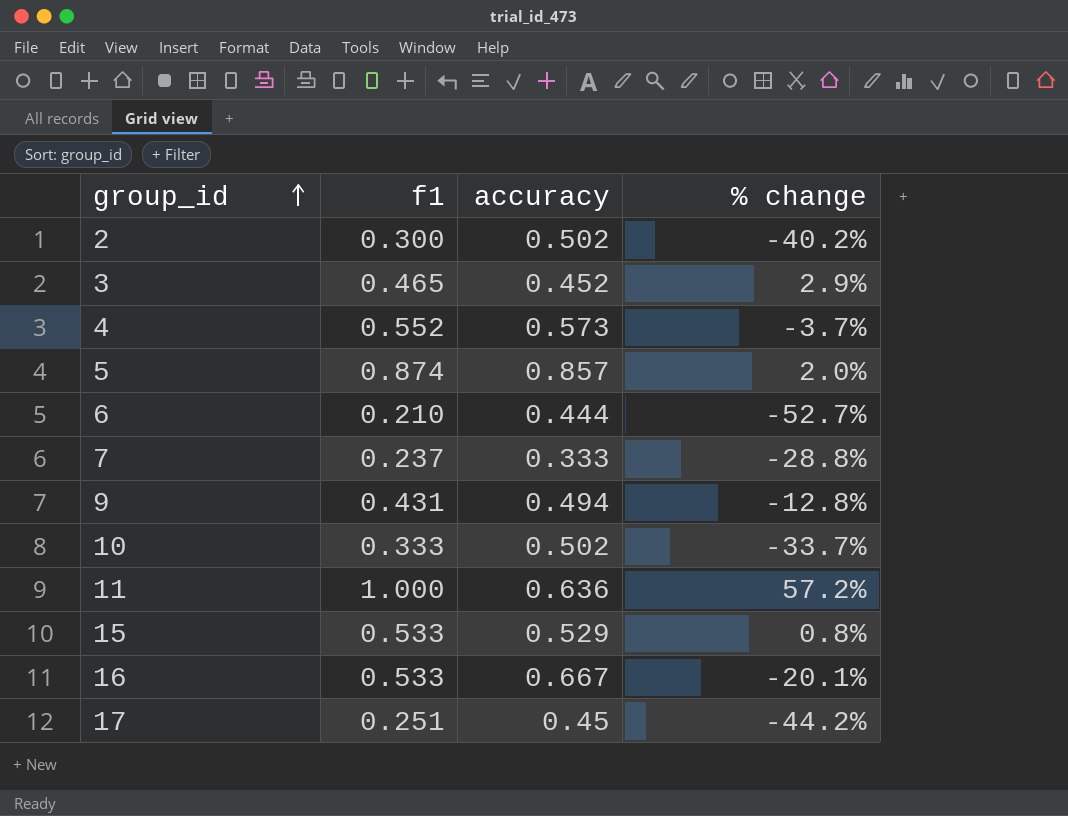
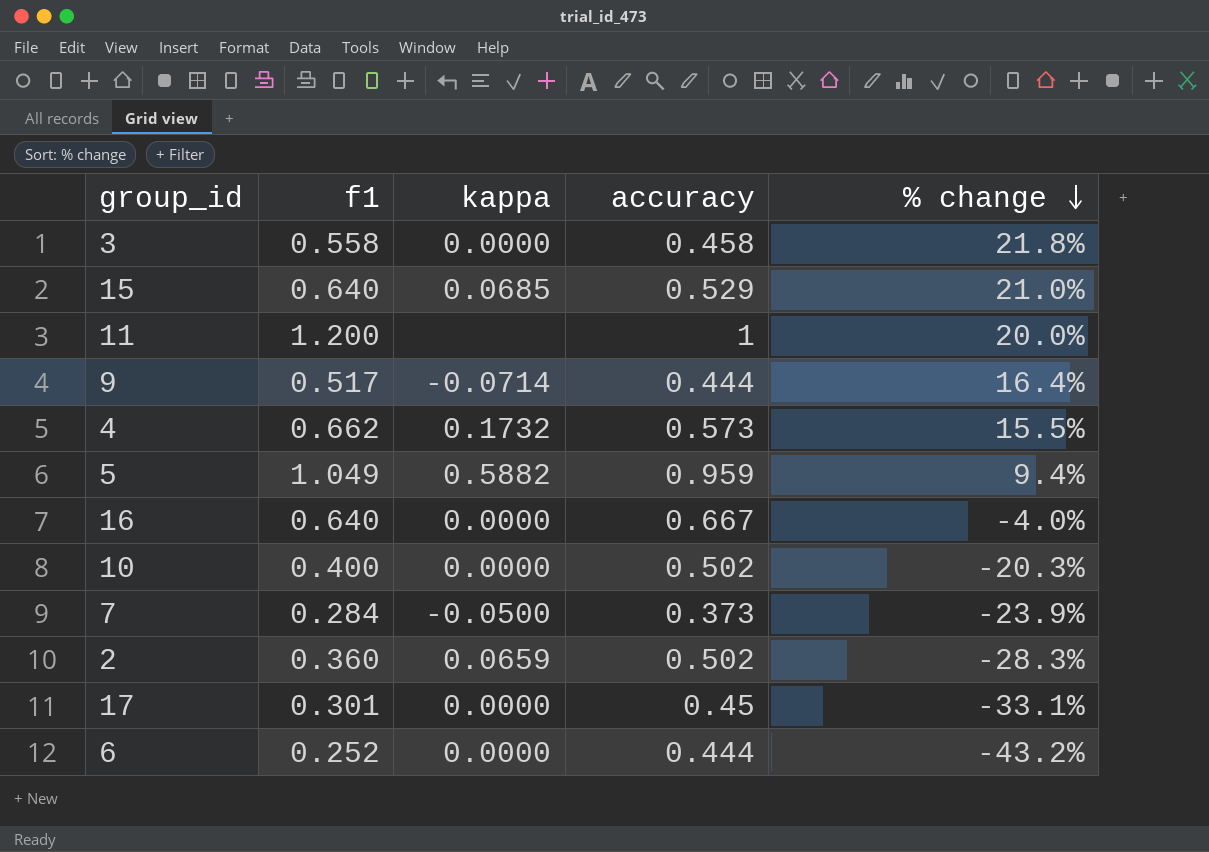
row order: group_id ascending -> % change descending
column kappa | position: none -> 3
3 | f1: 0.465 -> 0.558
3 | accuracy: 0.452 -> 0.458
3 | % change: 2.9% -> 21.8%
15 | f1: 0.533 -> 0.640
15 | % change: 0.8% -> 21.0%
11 | f1: 1.000 -> 1.200
11 | accuracy: 0.636 -> 1
11 | % change: 57.2% -> 20.0%
9 | f1: 0.431 -> 0.517
9 | accuracy: 0.494 -> 0.444
9 | % change: -12.8% -> 16.4%
4 | f1: 0.552 -> 0.662
4 | % change: -3.7% -> 15.5%
5 | f1: 0.874 -> 1.049
5 | accuracy: 0.857 -> 0.959
5 | % change: 2.0% -> 9.4%
16 | f1: 0.533 -> 0.640
16 | % change: -20.1% -> -4.0%
10 | f1: 0.333 -> 0.400
10 | % change: -33.7% -> -20.3%
7 | f1: 0.237 -> 0.284
7 | accuracy: 0.333 -> 0.373
7 | % change: -28.8% -> -23.9%
2 | f1: 0.300 -> 0.360
2 | % change: -40.2% -> -28.3%
17 | f1: 0.251 -> 0.301
17 | % change: -44.2% -> -33.1%
6 | f1: 0.210 -> 0.252
6 | % change: -52.7% -> -43.2%

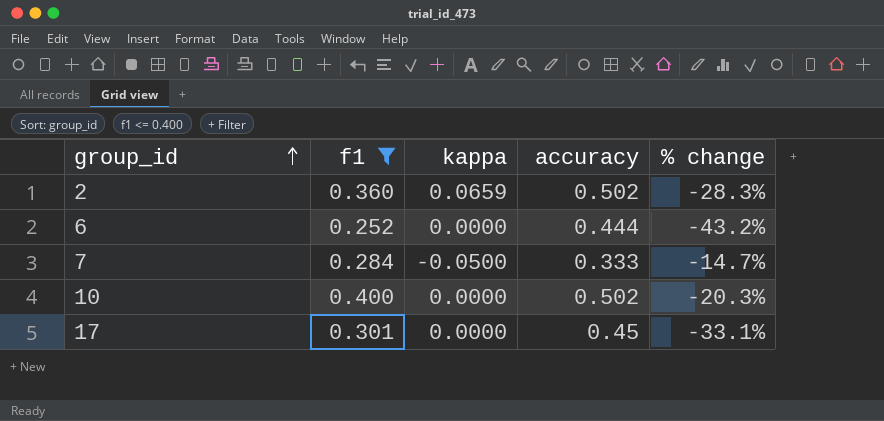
filter: none -> f1 <= 0.400
row order: % change descending -> group_id ascending
7 | accuracy: 0.373 -> 0.333
7 | % change: -23.9% -> -14.7%

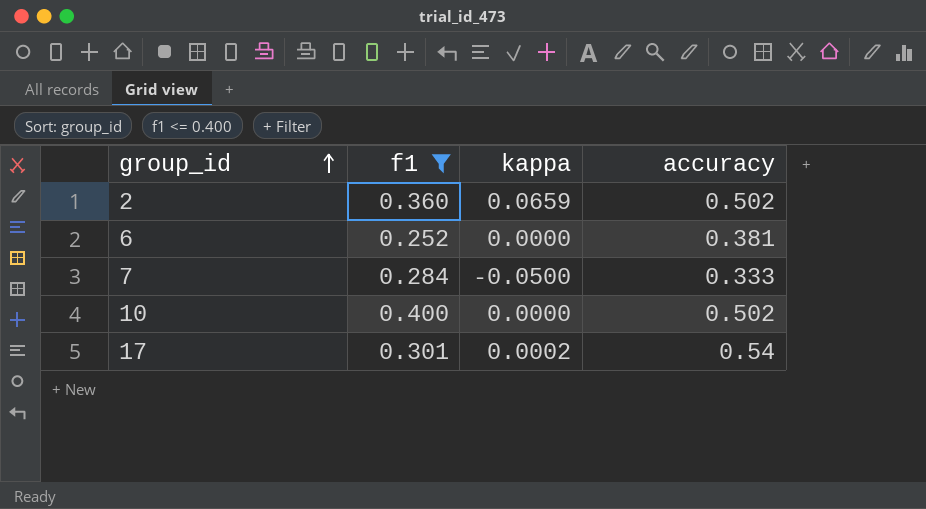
column % change | formula: ([f1] - [accuracy]) / [accuracy] -> none
6 | accuracy: 0.444 -> 0.381
17 | kappa: 0.0000 -> 0.0002
17 | accuracy: 0.45 -> 0.54

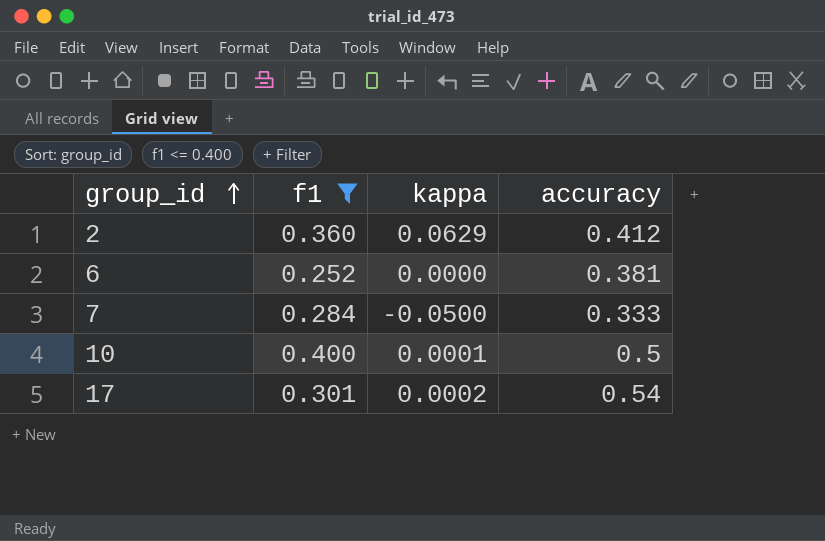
2 | kappa: 0.0659 -> 0.0629
2 | accuracy: 0.502 -> 0.412
10 | kappa: 0.0000 -> 0.0001
10 | accuracy: 0.502 -> 0.5

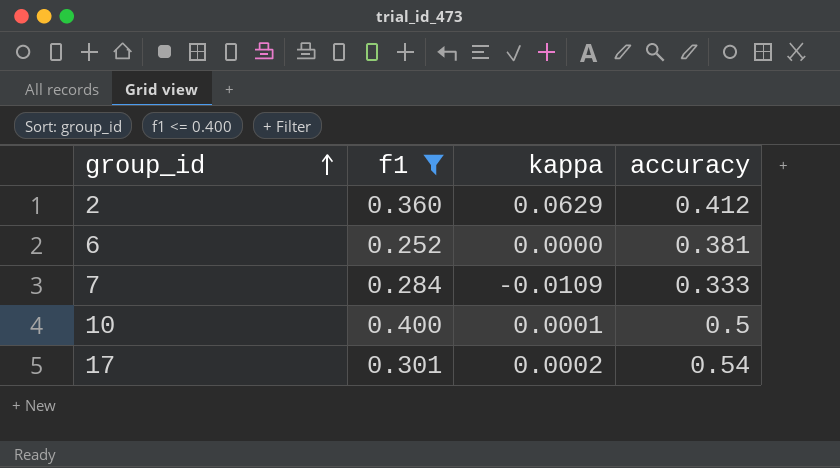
7 | kappa: -0.0500 -> -0.0109

